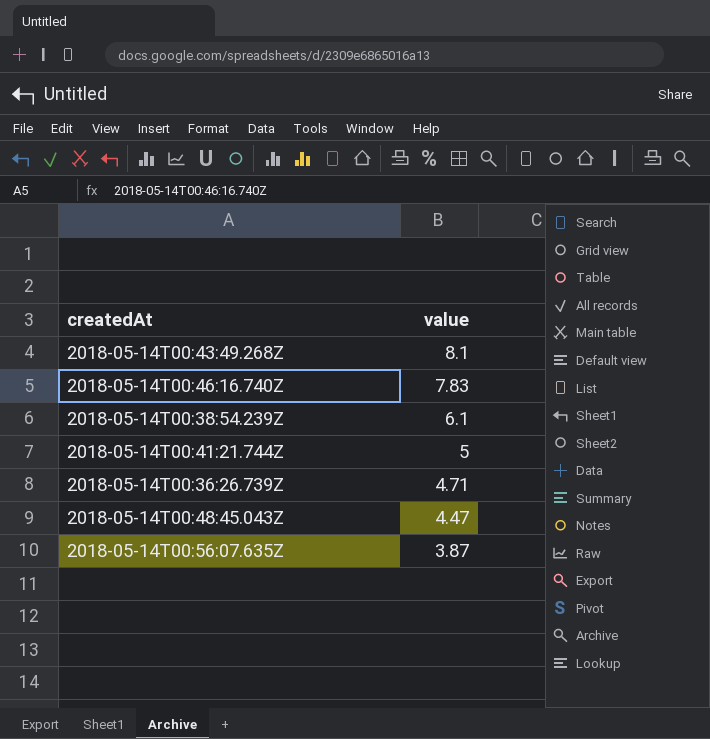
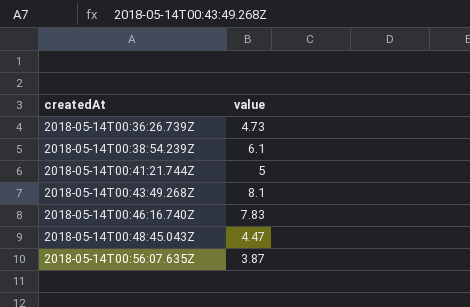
row order: value descending -> createdAt ascending
2018-05-14T00:36:26.739Z | value: 4.71 -> 4.73

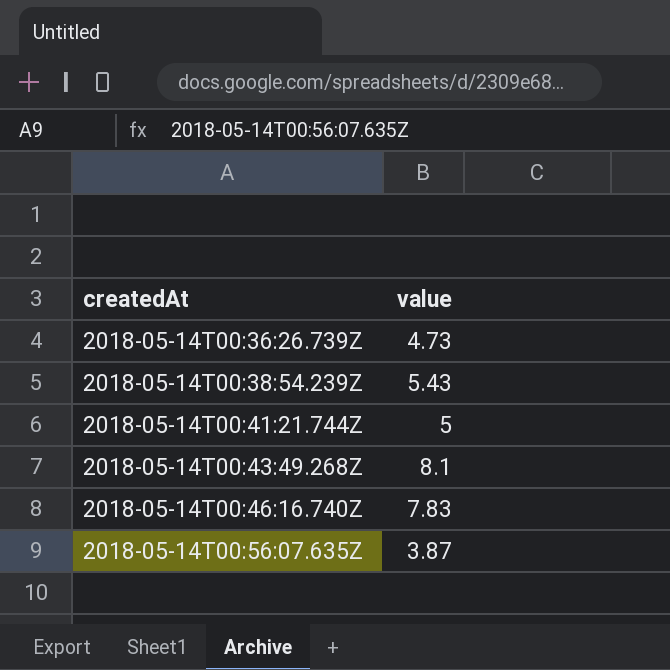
row 2018-05-14T00:48:45.043Z: 4.47 -> none
2018-05-14T00:38:54.239Z | value: 6.1 -> 5.43

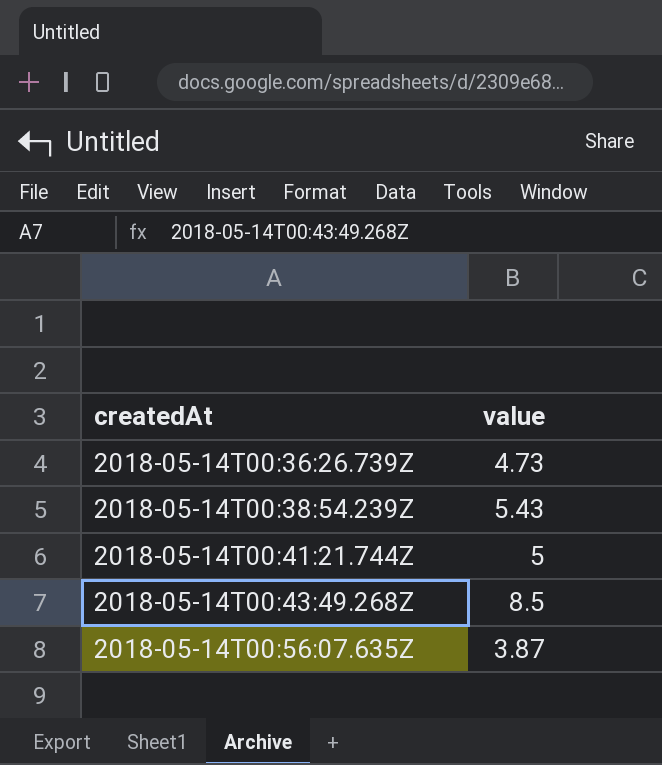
row 2018-05-14T00:46:16.740Z: 7.83 -> none
2018-05-14T00:43:49.268Z | value: 8.1 -> 8.5

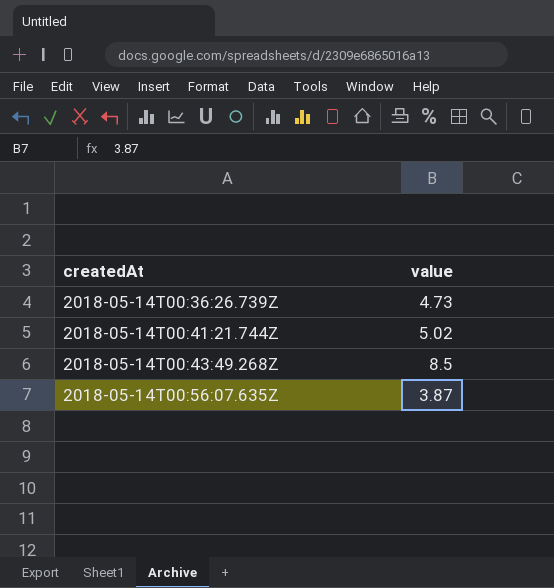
row 2018-05-14T00:38:54.239Z: 5.43 -> none
2018-05-14T00:41:21.744Z | value: 5 -> 5.02

